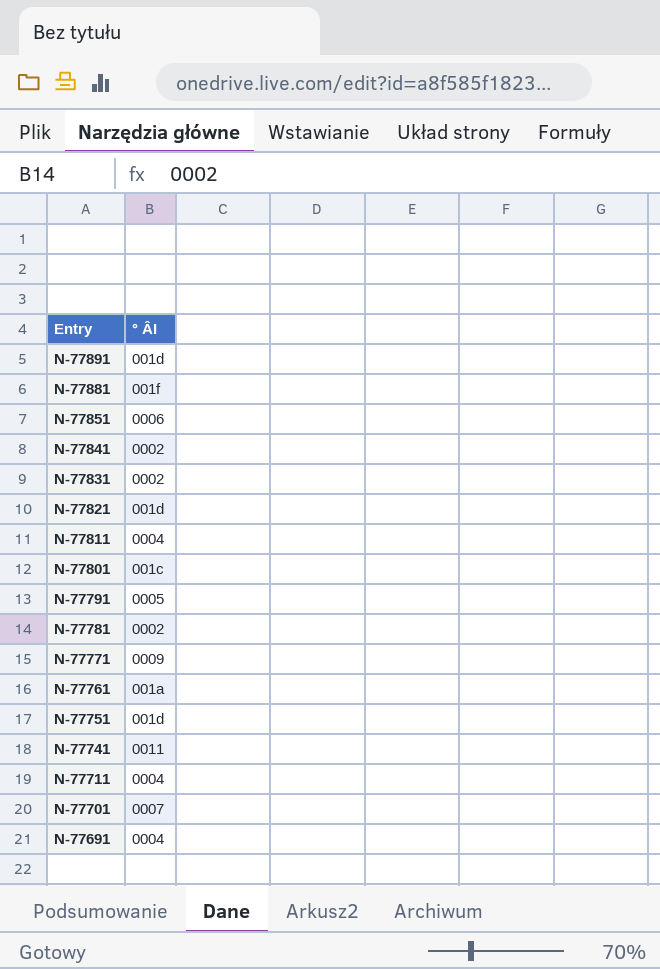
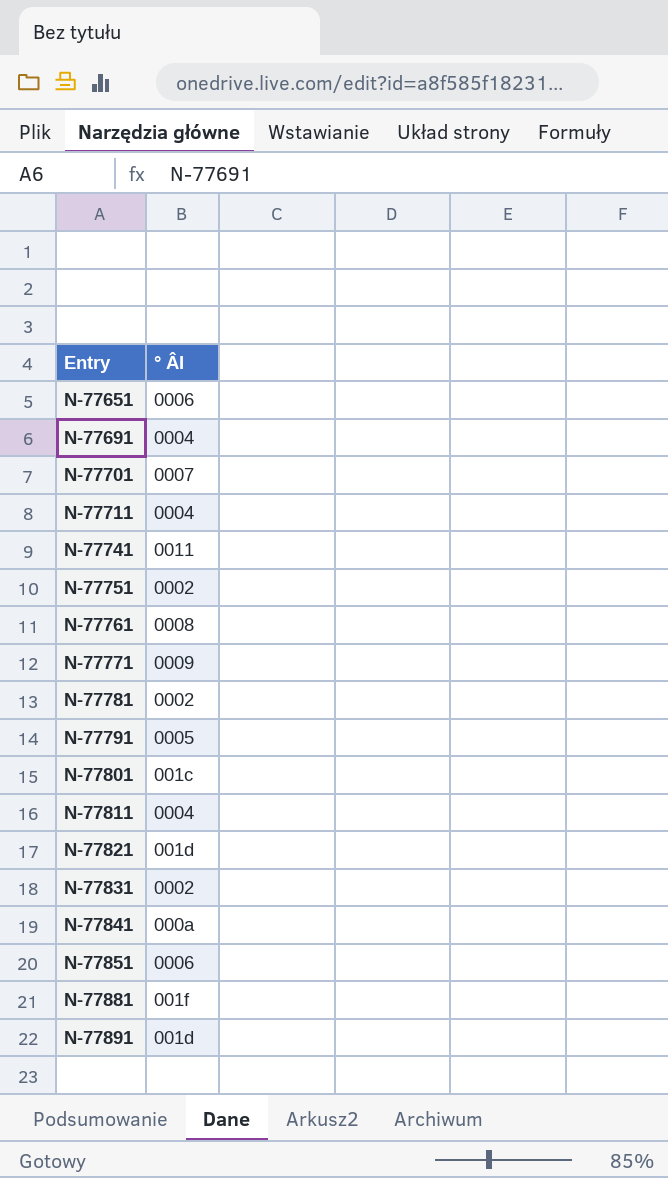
row order: Entry descending -> Entry ascending
row N-77651: none -> 0006
N-77751 | ° ÂI: 001d -> 0002
N-77761 | ° ÂI: 001a -> 0008
N-77841 | ° ÂI: 0002 -> 000a

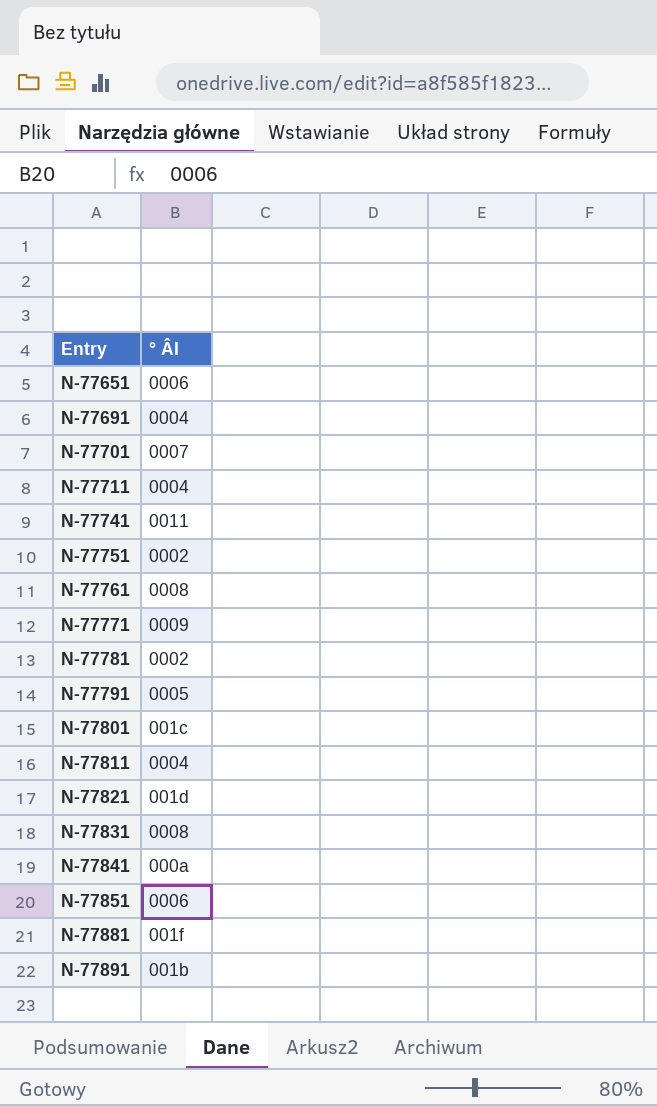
N-77831 | ° ÂI: 0002 -> 0008
N-77891 | ° ÂI: 001d -> 001b

